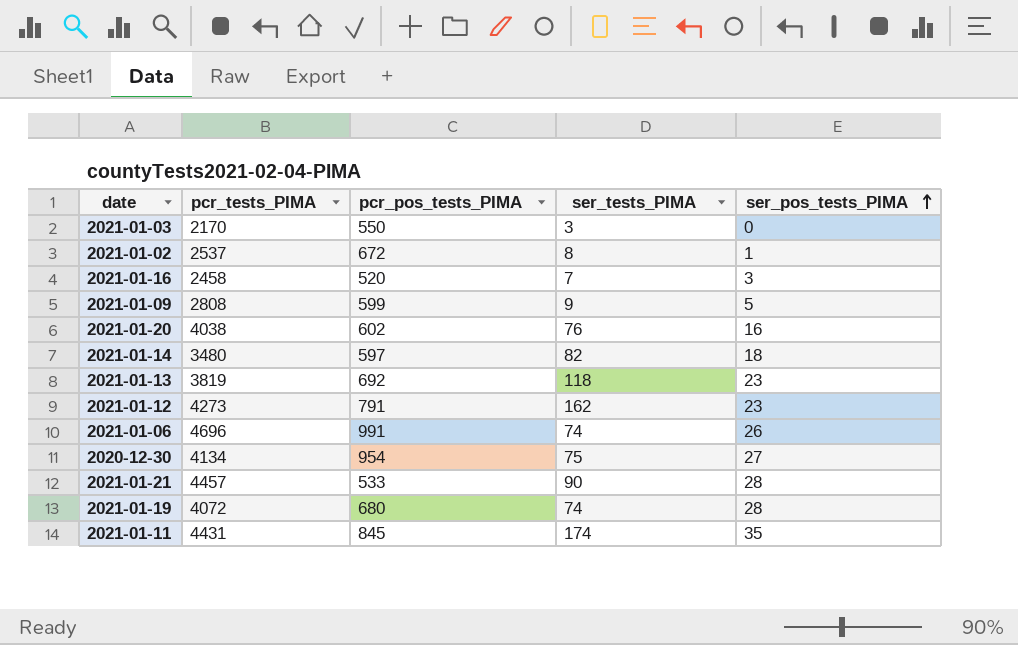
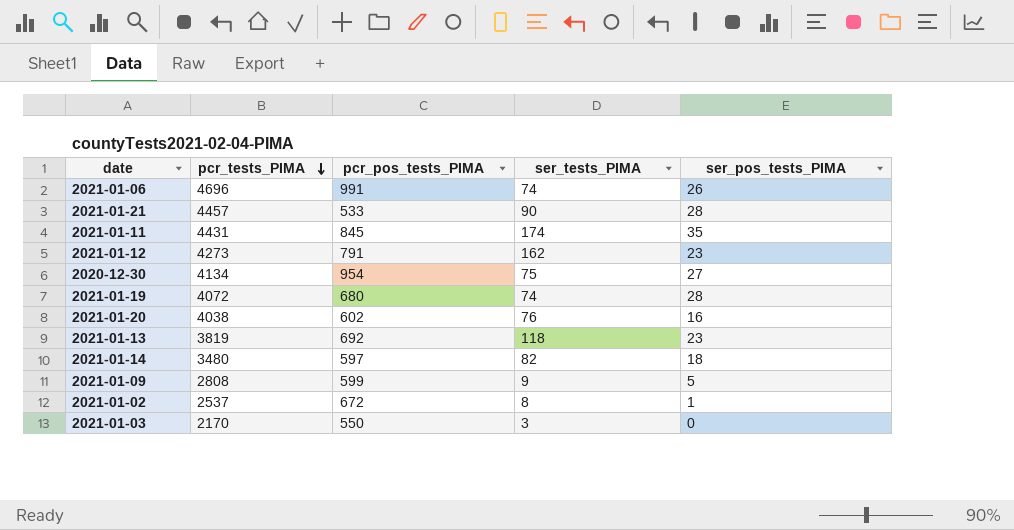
row order: ser_pos_tests_PIMA ascending -> pcr_tests_PIMA descending
row 2021-01-16: 2458 | 520 | 7 | 3 -> none

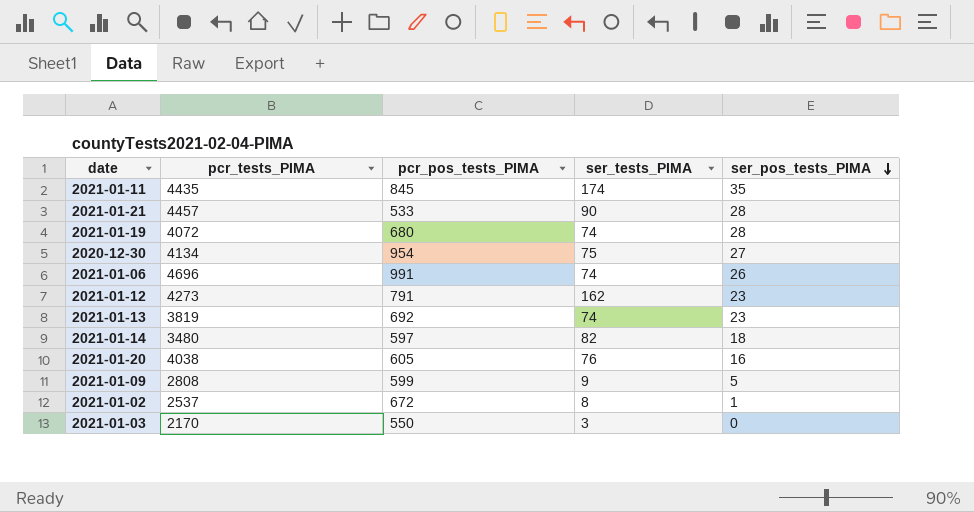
row order: pcr_tests_PIMA descending -> ser_pos_tests_PIMA descending
2021-01-11 | pcr_tests_PIMA: 4431 -> 4435
2021-01-13 | ser_tests_PIMA: 118 -> 74
2021-01-20 | pcr_pos_tests_PIMA: 602 -> 605

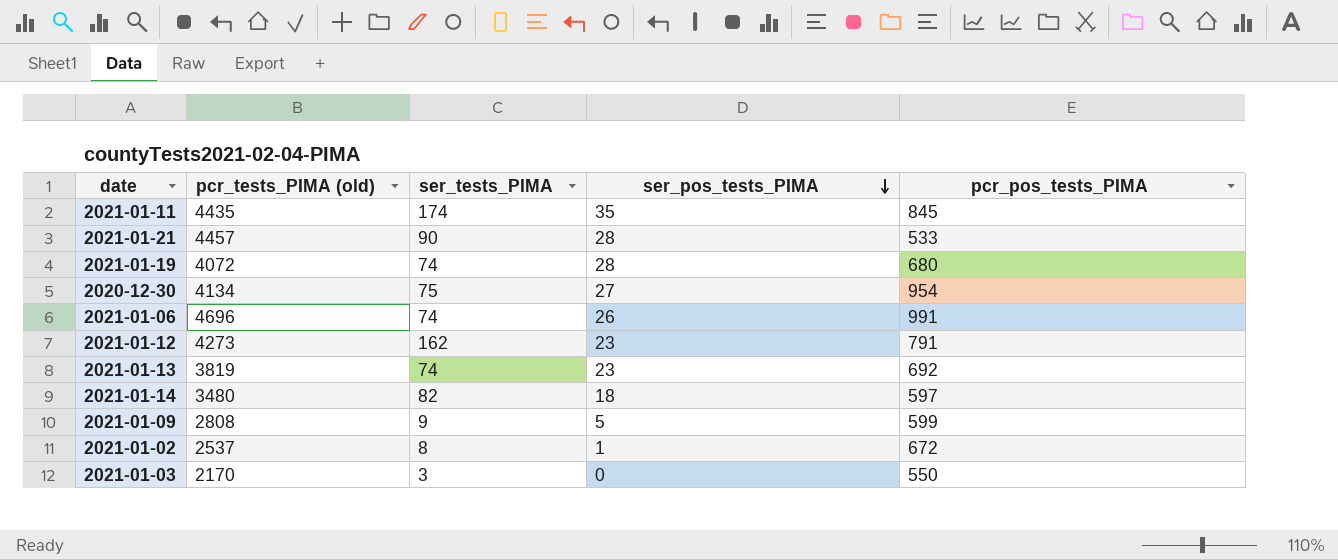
column name: pcr_tests_PIMA -> pcr_tests_PIMA (old)
column pcr_pos_tests_PIMA | position: 3 -> 5
row 2021-01-20: 4038 | 605 | 76 | 16 -> none

